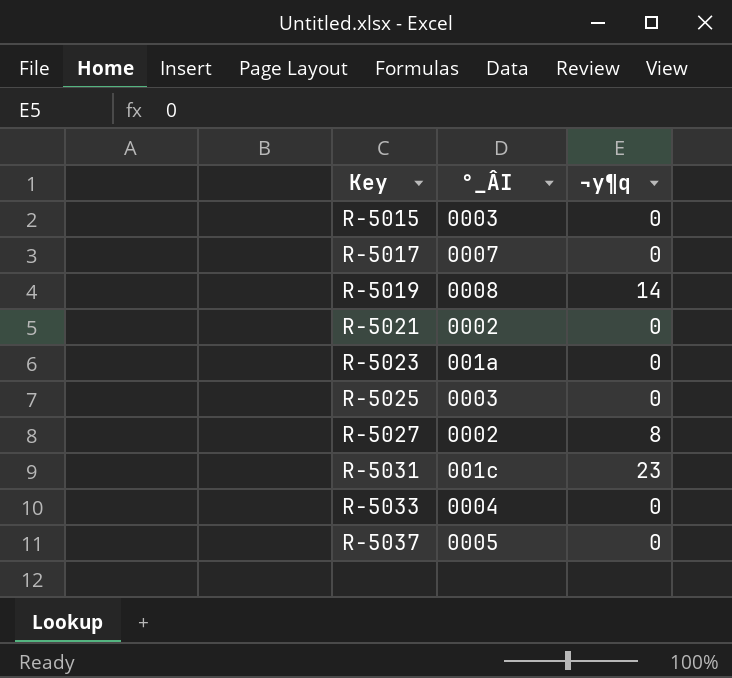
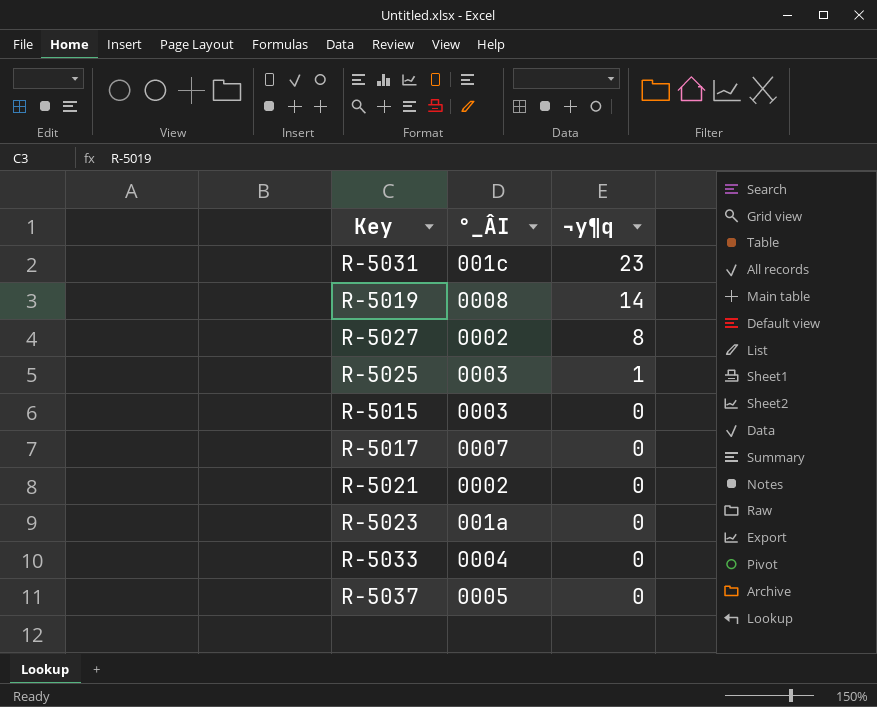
row order: Key ascending -> ¬y¶q descending
R-5025 | ¬y¶q: 0 -> 1

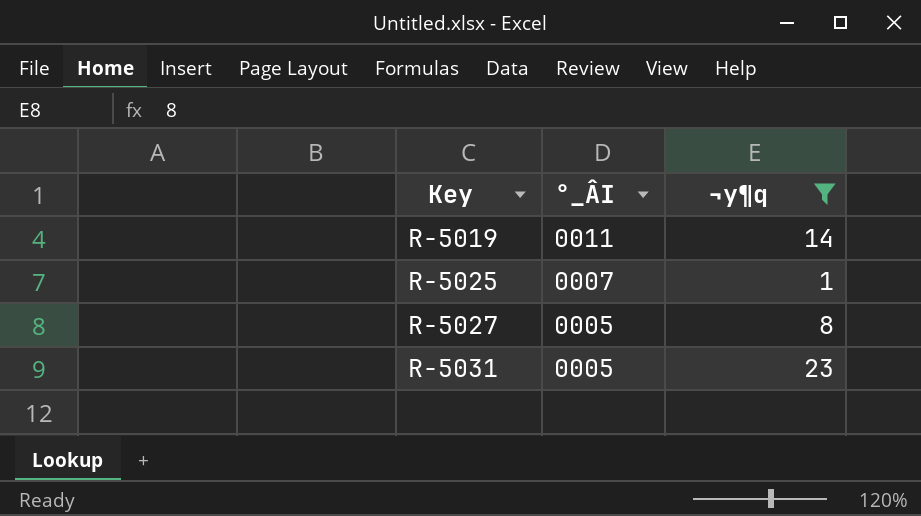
filter: none -> ¬y¶q != 0
row order: ¬y¶q descending -> Key ascending
R-5019 | °_ÂI: 0008 -> 0011
R-5025 | °_ÂI: 0003 -> 0007
R-5027 | °_ÂI: 0002 -> 0005
R-5031 | °_ÂI: 001c -> 0005

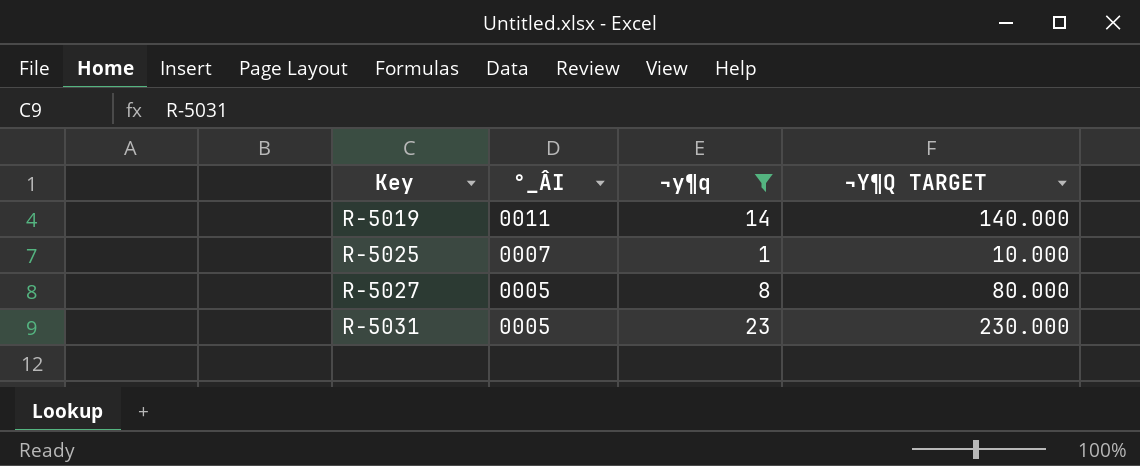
column ¬Y¶Q TARGET | formula: none -> [¬y¶q] * 10

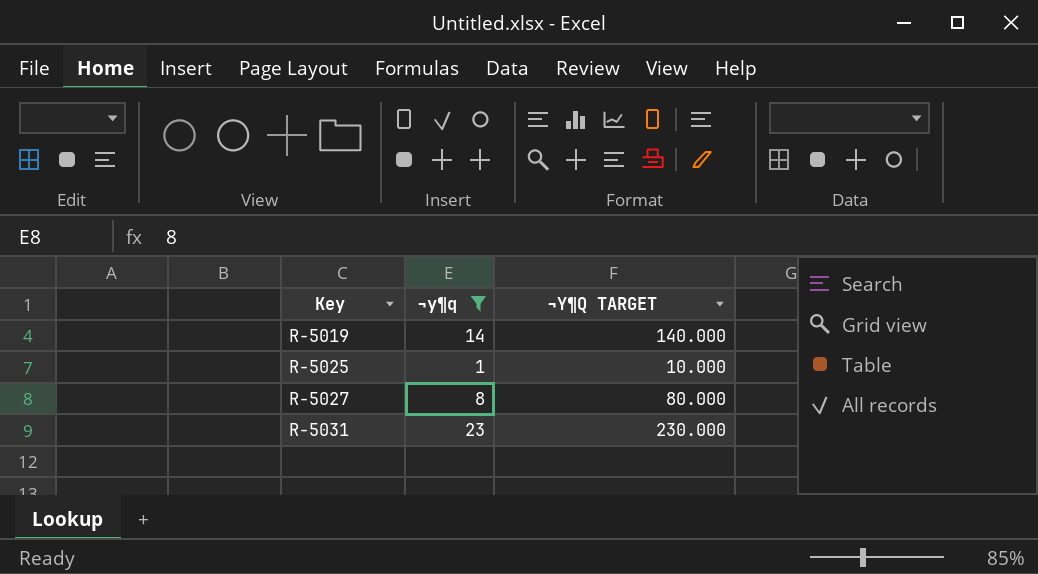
column °_ÂI | position: 2 -> none

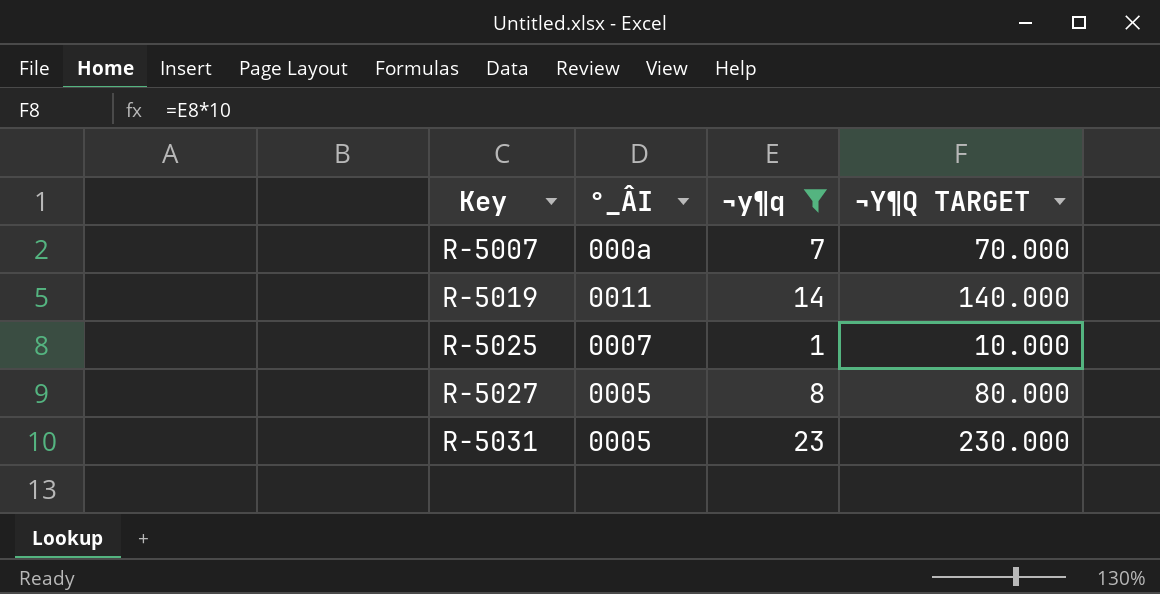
column °_ÂI | position: none -> 2
row R-5007: none -> 000a | 7 | 70.000

